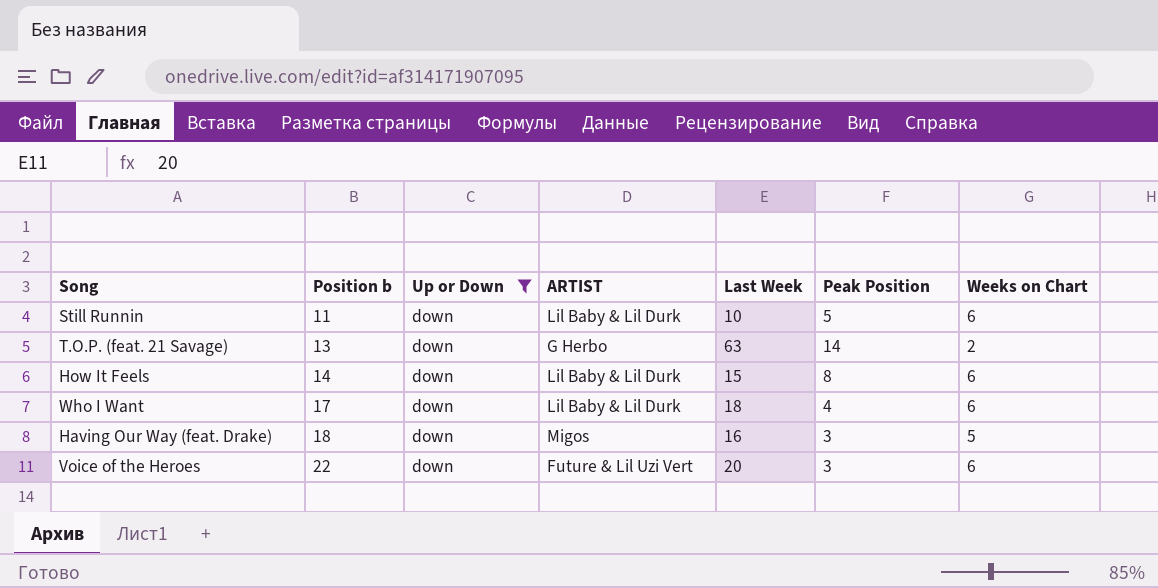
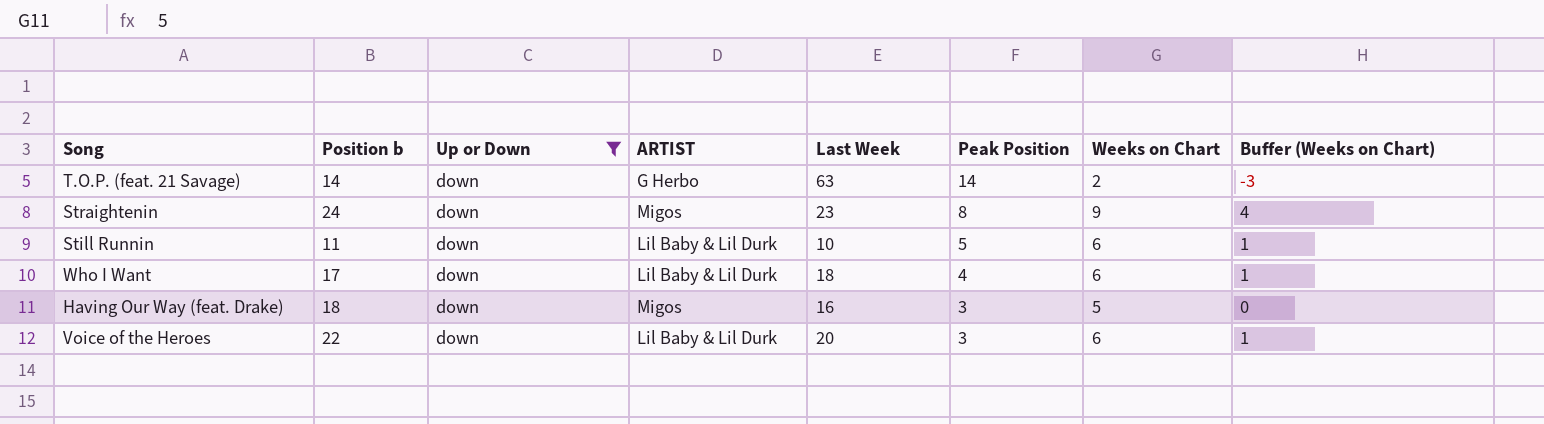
row order: Position b ascending -> Peak Position descending
column Buffer (Weeks on Chart) | formula: none -> [Weeks on Chart] - 5
row How It Feels: 14 | down | Lil Baby & Lil Durk | 15 | 8 | 6 -> none
T.O.P. (feat. 21 Savage) | Position b: 13 -> 14
row Straightenin: none -> 24 | down | Migos | 23 | 8 | 9 | 4
Voice of the Heroes | ARTIST: Future & Lil Uzi Vert -> Lil Baby & Lil Durk

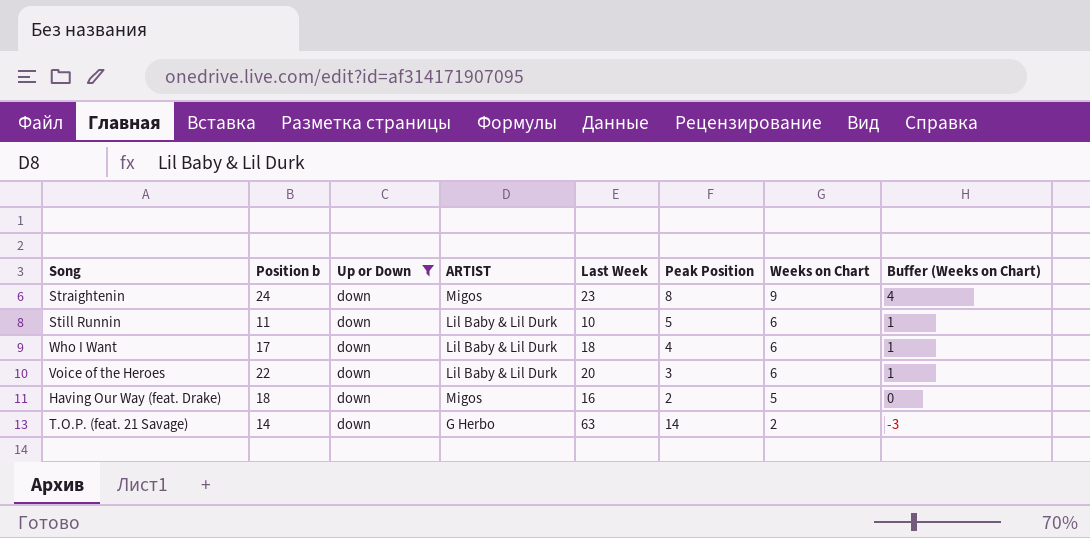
row order: Peak Position descending -> Weeks on Chart descending
Having Our Way (feat. Drake) | Peak Position: 3 -> 2

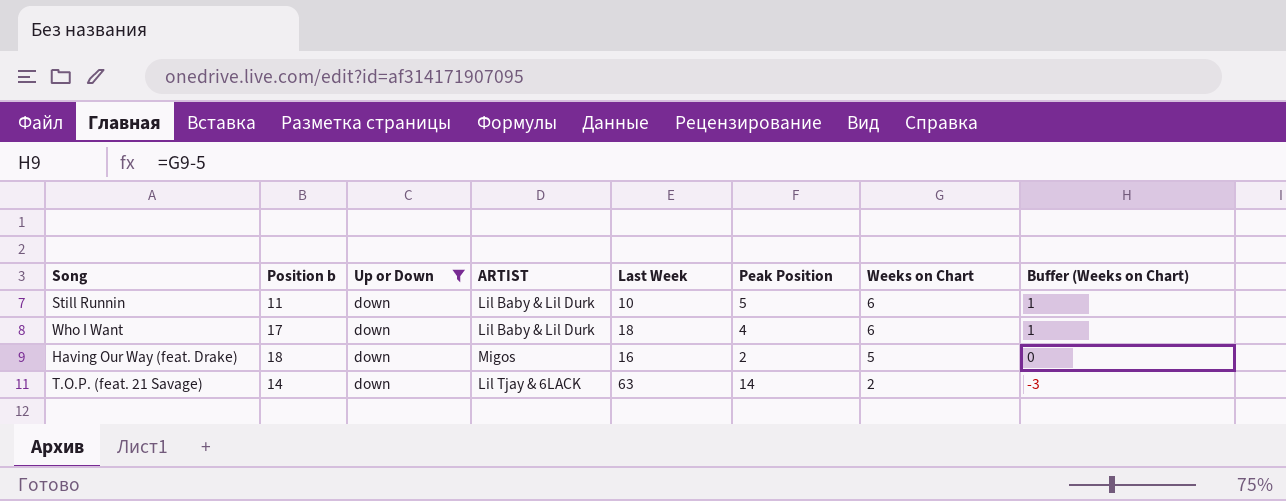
row Straightenin: 24 | down | Migos | 23 | 8 | 9 | 4 -> none
row Voice of the Heroes: 22 | down | Lil Baby & Lil Durk | 20 | 3 | 6 | 1 -> none
T.O.P. (feat. 21 Savage) | ARTIST: G Herbo -> Lil Tjay & 6LACK

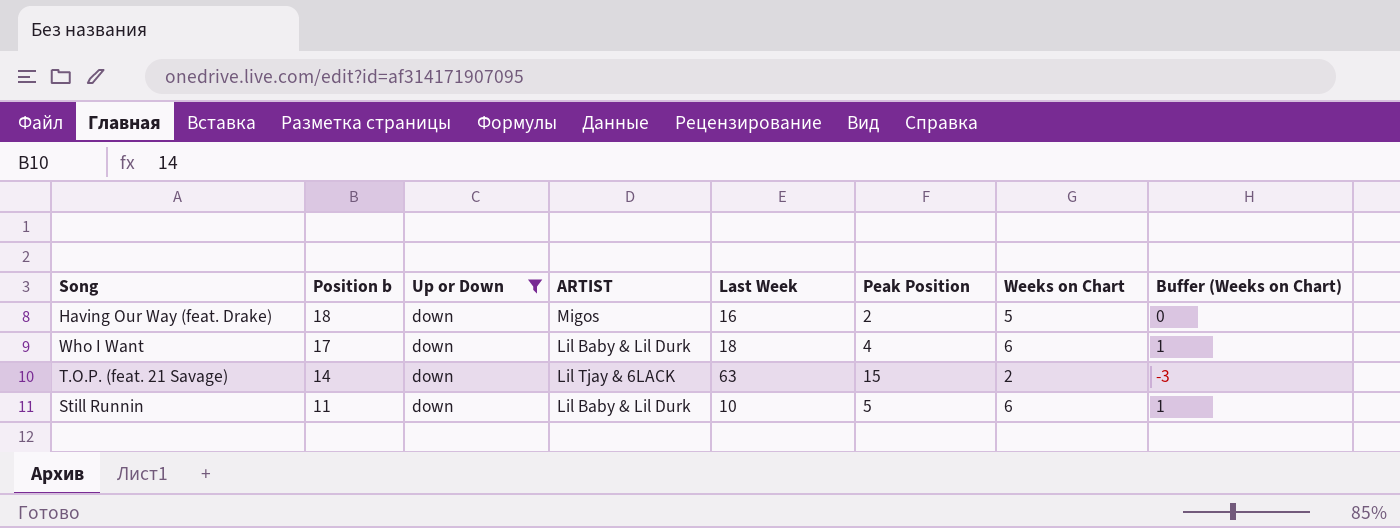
row order: Weeks on Chart descending -> Position b descending
T.O.P. (feat. 21 Savage) | Peak Position: 14 -> 15

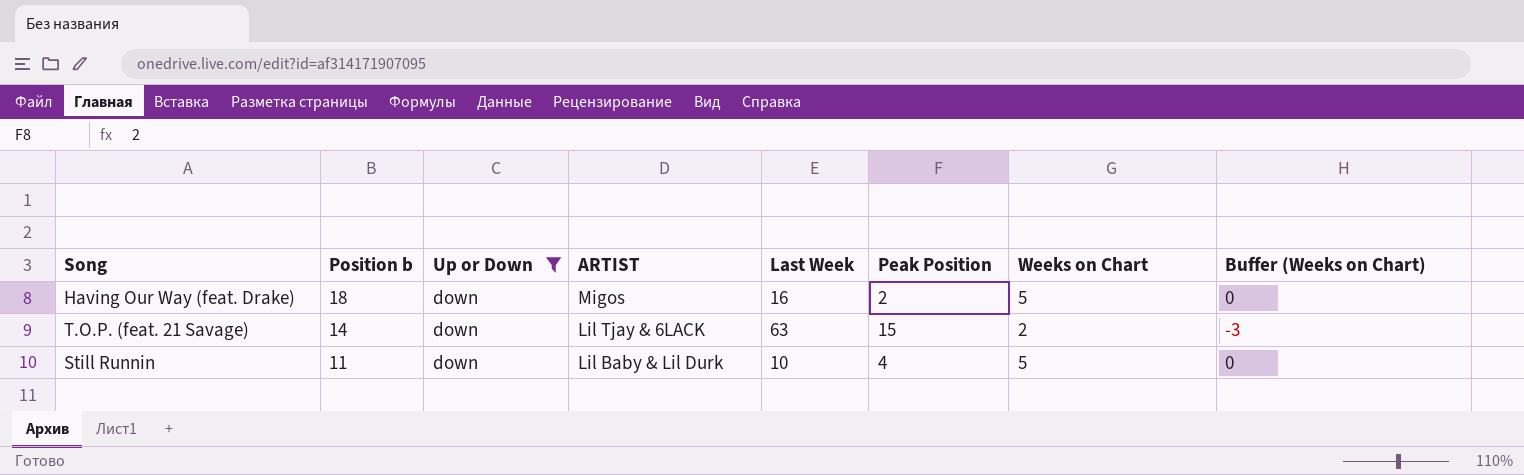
row Who I Want: 17 | down | Lil Baby & Lil Durk | 18 | 4 | 6 | 1 -> none
Still Runnin | Peak Position: 5 -> 4
Still Runnin | Weeks on Chart: 6 -> 5
Still Runnin | Buffer (Weeks on Chart): 1 -> 0

